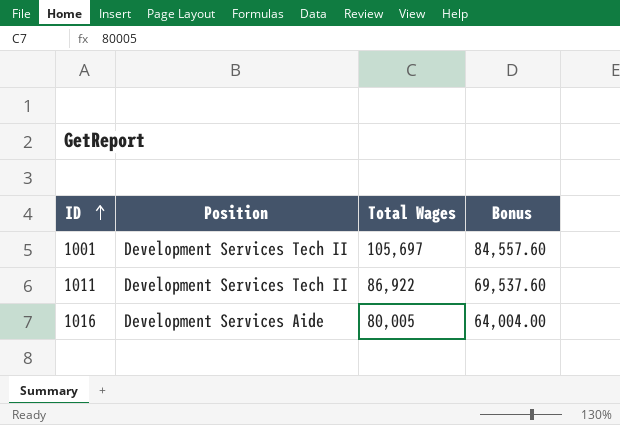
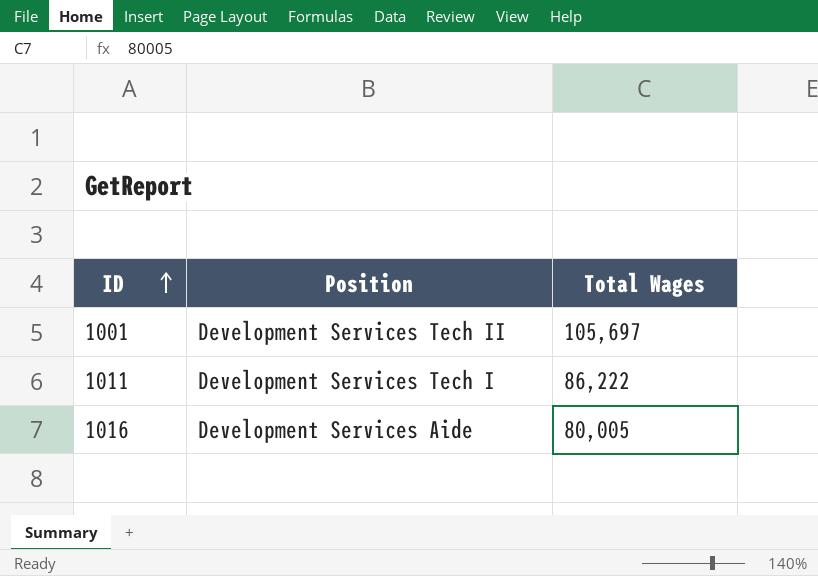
column Bonus | formula: [Total Wages] * 0.8 -> none
1011 | Position: Development Services Tech II -> Development Services Tech I
1011 | Total Wages: 86,922 -> 86,222

